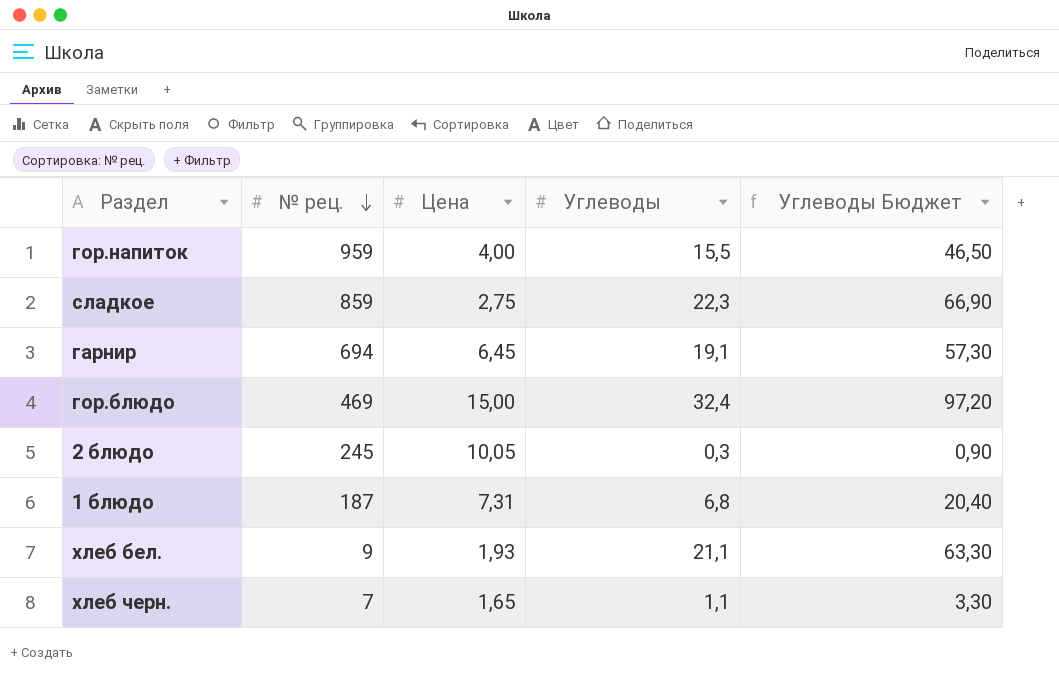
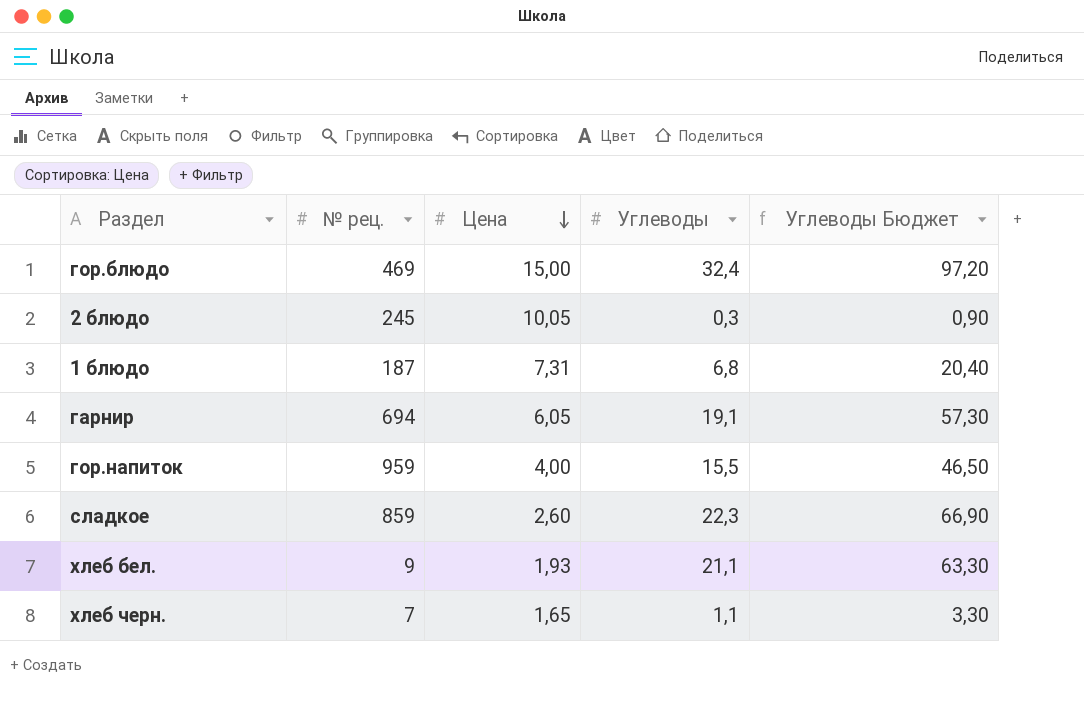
row order: № рец. descending -> Цена descending
гарнир | Цена: 6,45 -> 6,05
сладкое | Цена: 2,75 -> 2,60

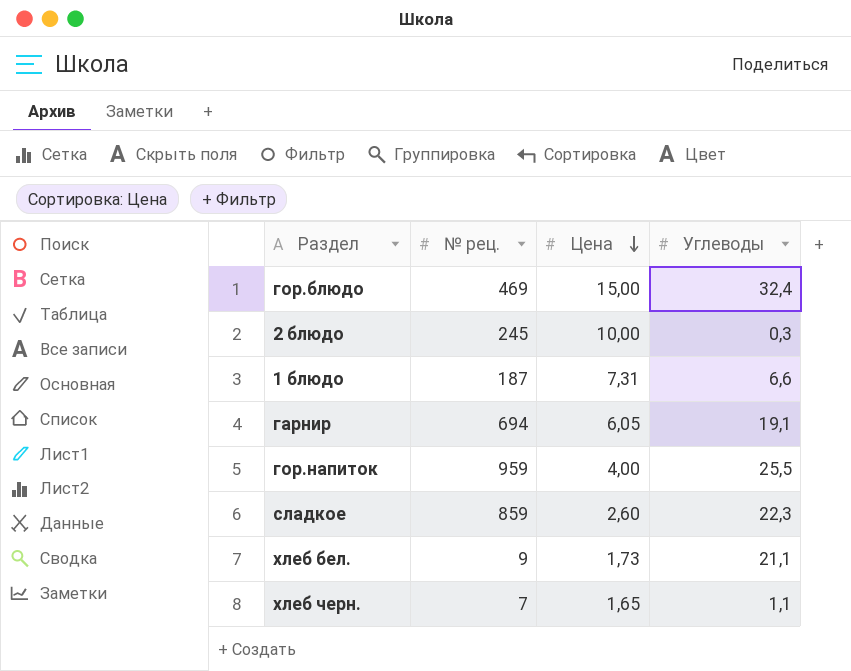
column Углеводы Бюджет | formula: [Углеводы] * 3 -> none
2 блюдо | Цена: 10,05 -> 10,00
1 блюдо | Углеводы: 6,8 -> 6,6
гор.напиток | Углеводы: 15,5 -> 25,5
хлеб бел. | Цена: 1,93 -> 1,73

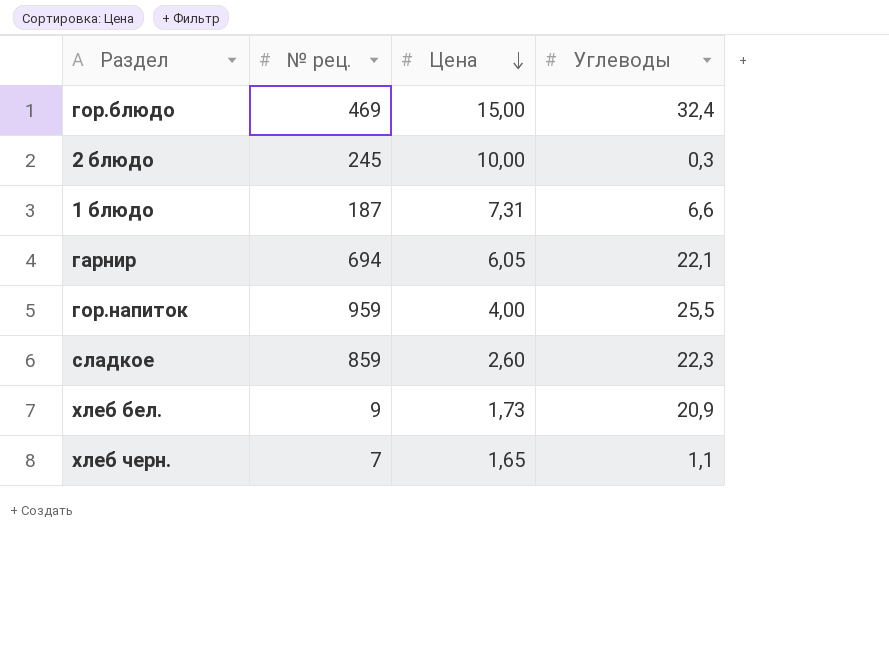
гарнир | Углеводы: 19,1 -> 22,1
хлеб бел. | Углеводы: 21,1 -> 20,9

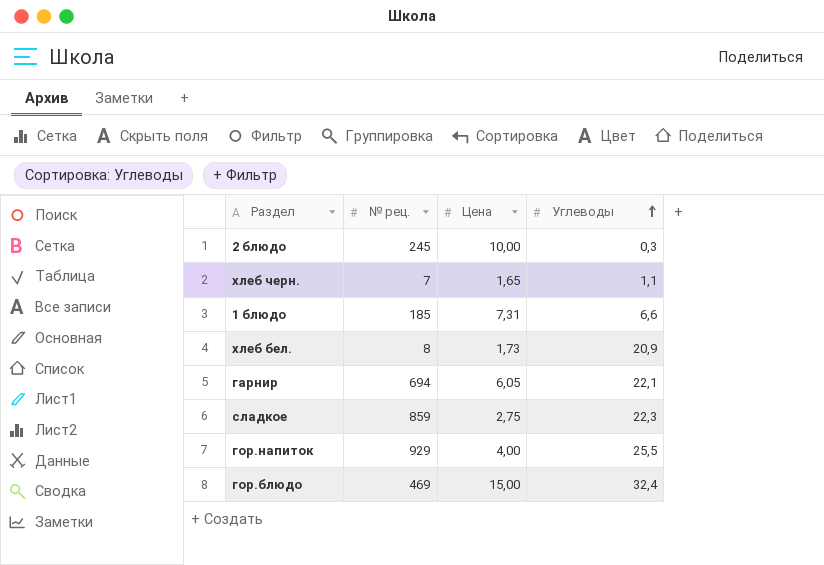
row order: Цена descending -> Углеводы ascending
1 блюдо | № рец.: 187 -> 185
хлеб бел. | № рец.: 9 -> 8
сладкое | Цена: 2,60 -> 2,75
гор.напиток | № рец.: 959 -> 929

